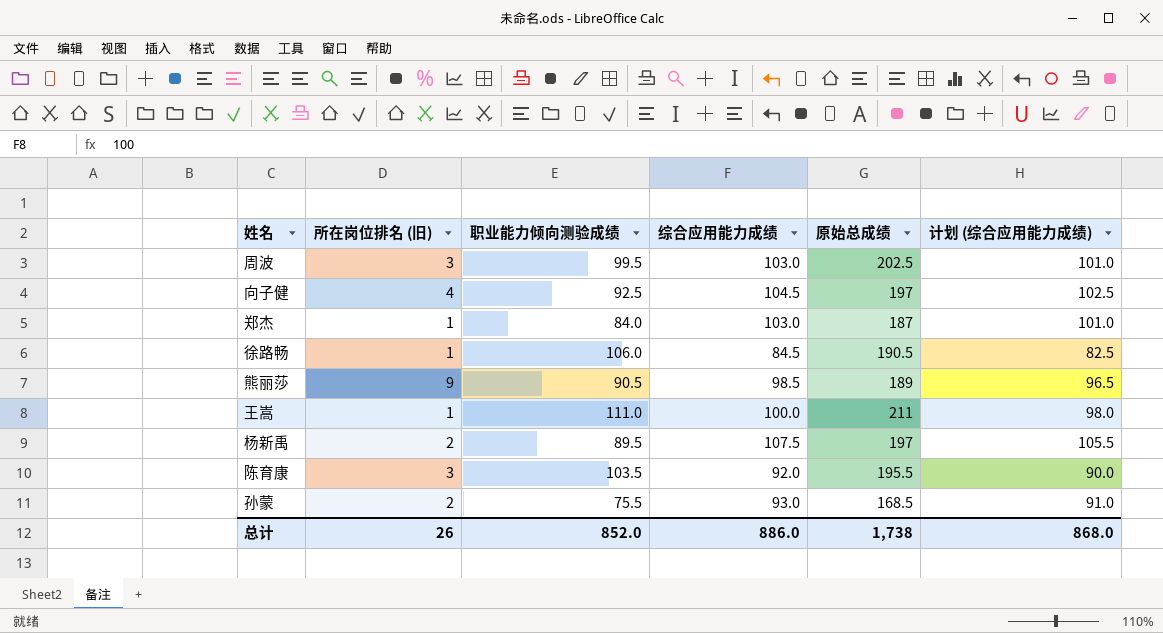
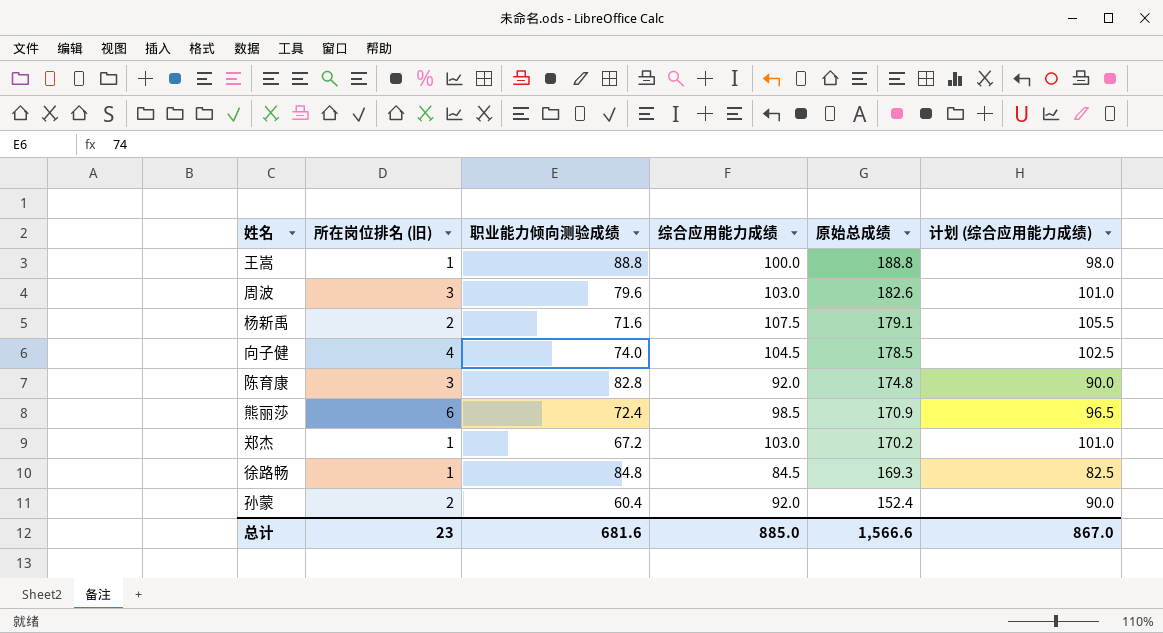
row order: none -> 原始总成绩 descending
王嵩 | 职业能力倾向测验成绩: 111.0 -> 88.8
王嵩 | 原始总成绩: 211 -> 188.8
周波 | 职业能力倾向测验成绩: 99.5 -> 79.6
周波 | 原始总成绩: 202.5 -> 182.6
杨新禹 | 职业能力倾向测验成绩: 89.5 -> 71.6
杨新禹 | 原始总成绩: 197 -> 179.1
向子健 | 职业能力倾向测验成绩: 92.5 -> 74.0
向子健 | 原始总成绩: 197 -> 178.5
陈育康 | 职业能力倾向测验成绩: 103.5 -> 82.8
陈育康 | 原始总成绩: 195.5 -> 174.8
熊丽莎 | 所在岗位排名 (旧): 9 -> 6
熊丽莎 | 职业能力倾向测验成绩: 90.5 -> 72.4
熊丽莎 | 原始总成绩: 189 -> 170.9
郑杰 | 职业能力倾向测验成绩: 84.0 -> 67.2
郑杰 | 原始总成绩: 187 -> 170.2
徐路畅 | 职业能力倾向测验成绩: 106.0 -> 84.8
徐路畅 | 原始总成绩: 190.5 -> 169.3
孙蒙 | 职业能力倾向测验成绩: 75.5 -> 60.4
孙蒙 | 综合应用能力成绩: 93.0 -> 92.0
孙蒙 | 原始总成绩: 168.5 -> 152.4
孙蒙 | 计划 (综合应用能力成绩): 91.0 -> 90.0
总计 | 所在岗位排名 (旧): 26 -> 23
总计 | 职业能力倾向测验成绩: 852.0 -> 681.6
总计 | 综合应用能力成绩: 886.0 -> 885.0
总计 | 原始总成绩: 1,738 -> 1,566.6
总计 | 计划 (综合应用能力成绩): 868.0 -> 867.0

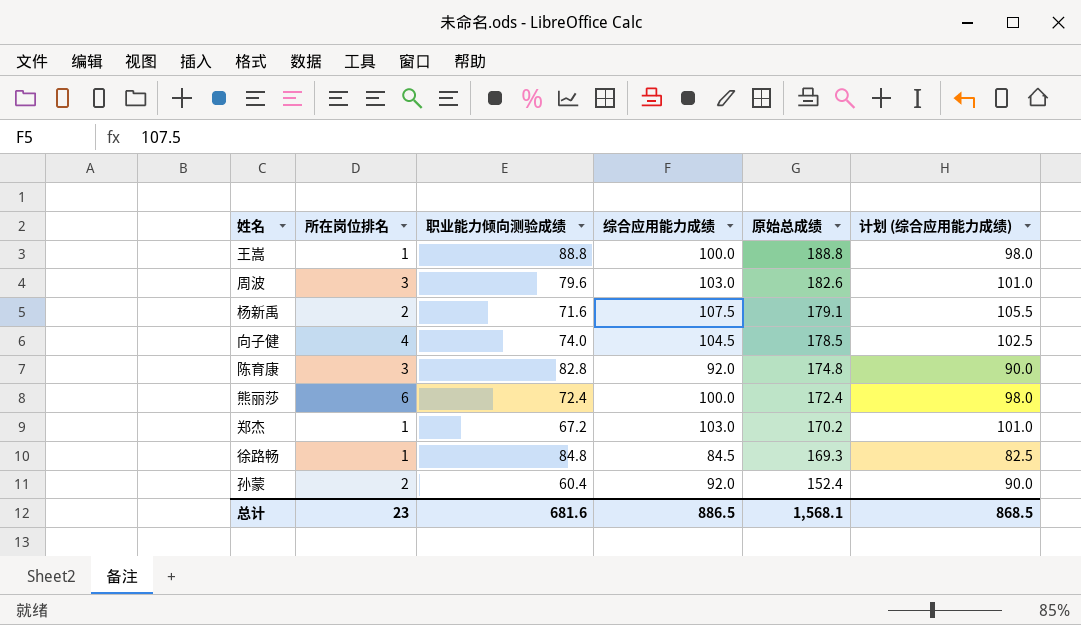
column name: 所在岗位排名 (旧) -> 所在岗位排名
熊丽莎 | 综合应用能力成绩: 98.5 -> 100.0
熊丽莎 | 原始总成绩: 170.9 -> 172.4
熊丽莎 | 计划 (综合应用能力成绩): 96.5 -> 98.0
总计 | 综合应用能力成绩: 885.0 -> 886.5
总计 | 原始总成绩: 1,566.6 -> 1,568.1
总计 | 计划 (综合应用能力成绩): 867.0 -> 868.5

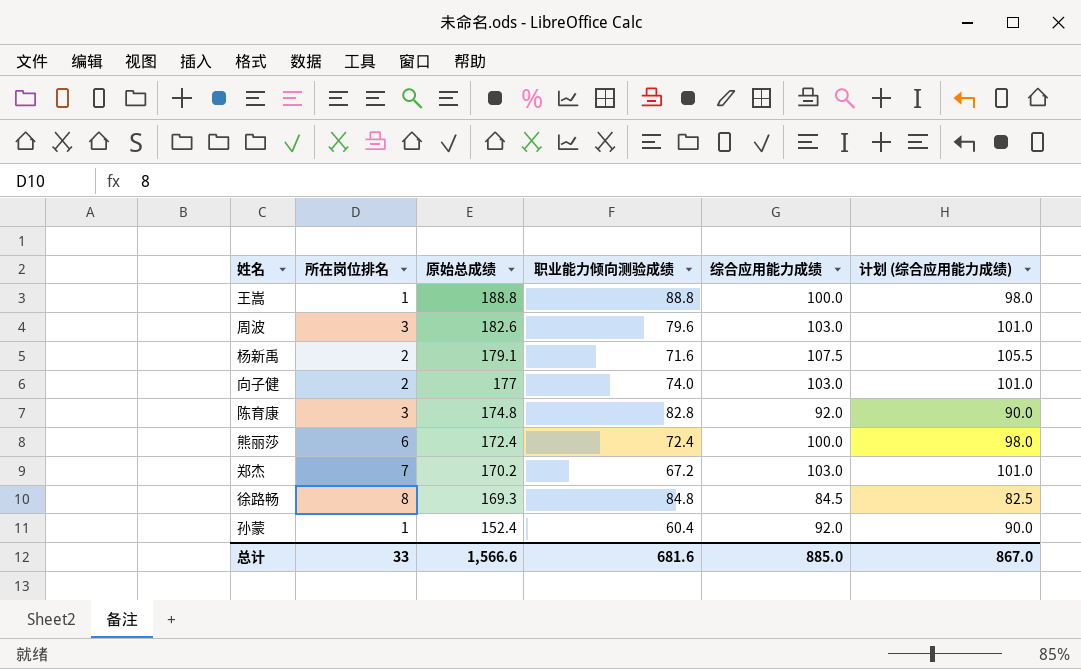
column 原始总成绩 | position: 5 -> 3
向子健 | 所在岗位排名: 4 -> 2
向子健 | 原始总成绩: 178.5 -> 177
向子健 | 综合应用能力成绩: 104.5 -> 103.0
向子健 | 计划 (综合应用能力成绩): 102.5 -> 101.0
郑杰 | 所在岗位排名: 1 -> 7
徐路畅 | 所在岗位排名: 1 -> 8
孙蒙 | 所在岗位排名: 2 -> 1
总计 | 所在岗位排名: 23 -> 33
总计 | 原始总成绩: 1,568.1 -> 1,566.6
总计 | 综合应用能力成绩: 886.5 -> 885.0
总计 | 计划 (综合应用能力成绩): 868.5 -> 867.0

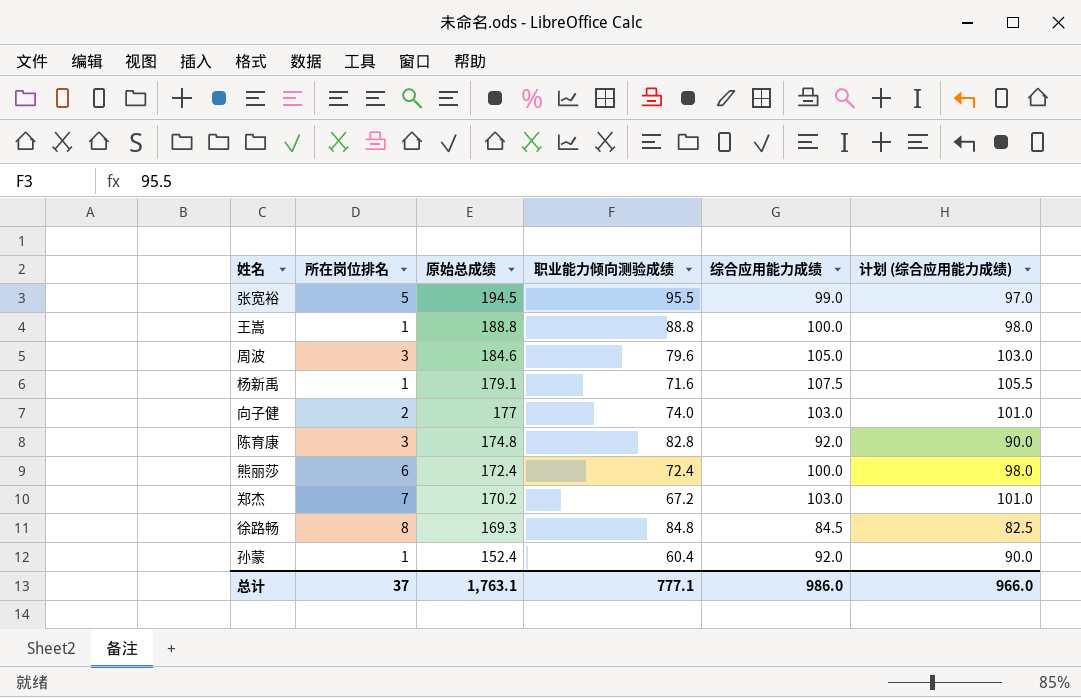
row 张宽裕: none -> 5 | 194.5 | 95.5 | 99.0 | 97.0
周波 | 原始总成绩: 182.6 -> 184.6
周波 | 综合应用能力成绩: 103.0 -> 105.0
周波 | 计划 (综合应用能力成绩): 101.0 -> 103.0
杨新禹 | 所在岗位排名: 2 -> 1
总计 | 所在岗位排名: 33 -> 37
总计 | 原始总成绩: 1,566.6 -> 1,763.1
总计 | 职业能力倾向测验成绩: 681.6 -> 777.1
总计 | 综合应用能力成绩: 885.0 -> 986.0
总计 | 计划 (综合应用能力成绩): 867.0 -> 966.0

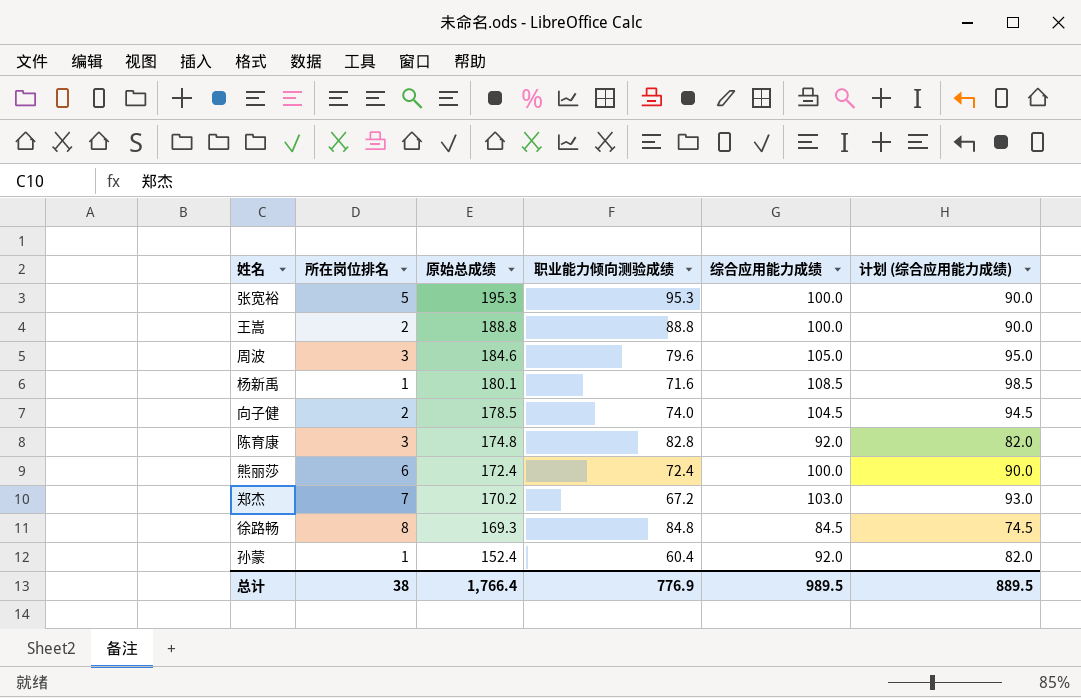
column 计划 (综合应用能力成绩) | formula: [综合应用能力成绩] - 2 -> [综合应用能力成绩] - 10
张宽裕 | 原始总成绩: 194.5 -> 195.3
张宽裕 | 职业能力倾向测验成绩: 95.5 -> 95.3
张宽裕 | 综合应用能力成绩: 99.0 -> 100.0
王嵩 | 所在岗位排名: 1 -> 2
杨新禹 | 原始总成绩: 179.1 -> 180.1
杨新禹 | 综合应用能力成绩: 107.5 -> 108.5
向子健 | 原始总成绩: 177 -> 178.5
向子健 | 综合应用能力成绩: 103.0 -> 104.5
总计 | 所在岗位排名: 37 -> 38
总计 | 原始总成绩: 1,763.1 -> 1,766.4
总计 | 职业能力倾向测验成绩: 777.1 -> 776.9
总计 | 综合应用能力成绩: 986.0 -> 989.5
总计 | 计划 (综合应用能力成绩): 966.0 -> 889.5

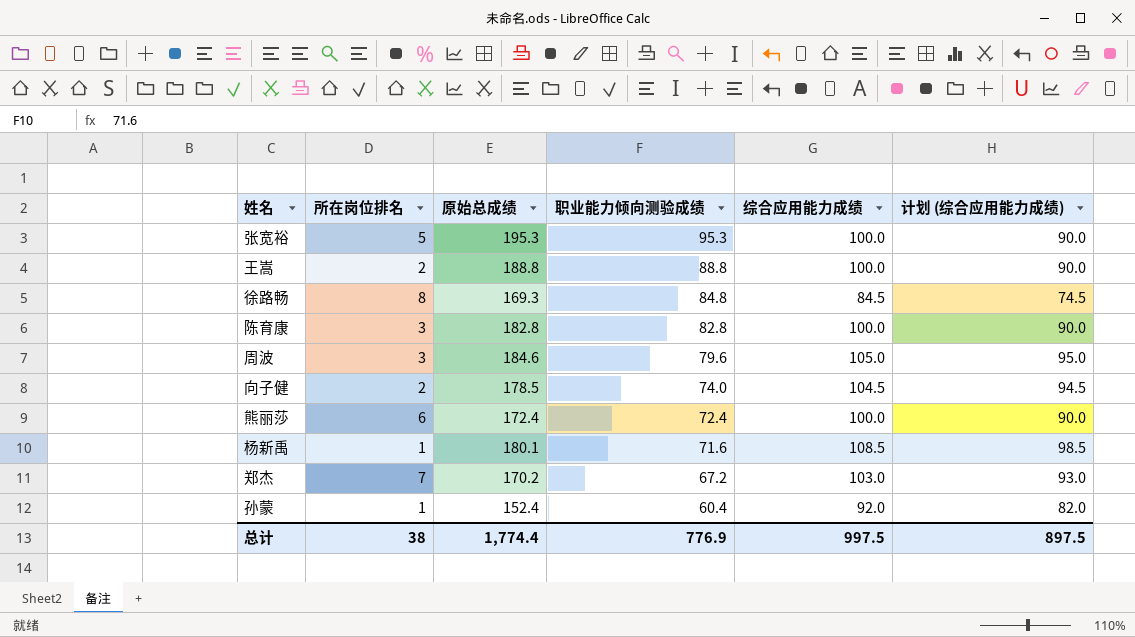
row order: 原始总成绩 descending -> 职业能力倾向测验成绩 descending
陈育康 | 原始总成绩: 174.8 -> 182.8
陈育康 | 综合应用能力成绩: 92.0 -> 100.0
陈育康 | 计划 (综合应用能力成绩): 82.0 -> 90.0
总计 | 原始总成绩: 1,766.4 -> 1,774.4
总计 | 综合应用能力成绩: 989.5 -> 997.5
总计 | 计划 (综合应用能力成绩): 889.5 -> 897.5

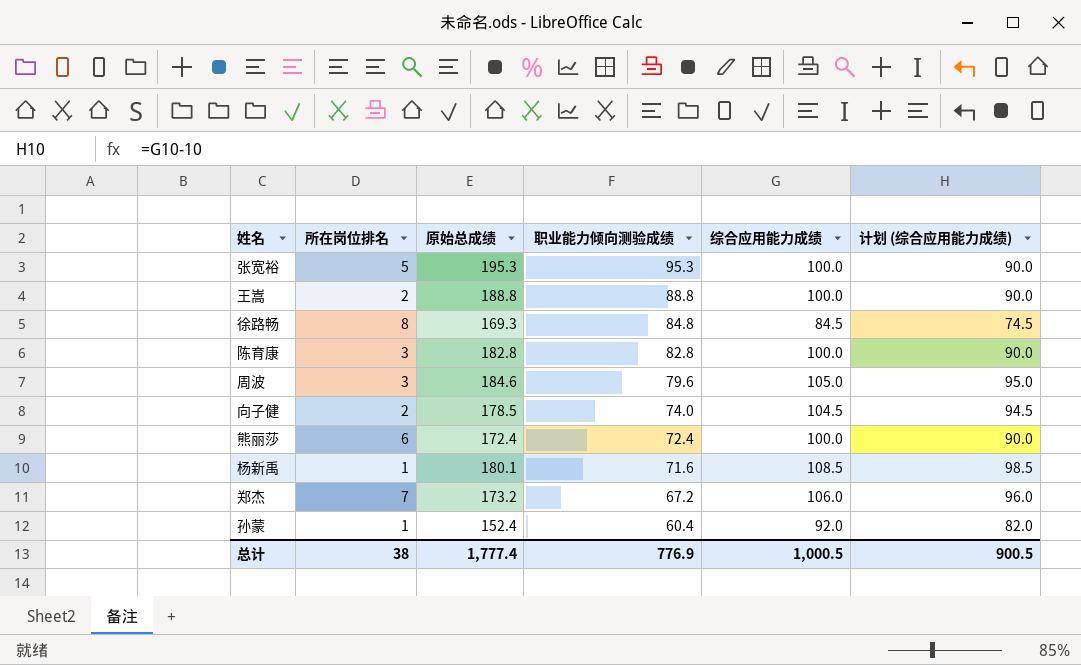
郑杰 | 原始总成绩: 170.2 -> 173.2
郑杰 | 综合应用能力成绩: 103.0 -> 106.0
郑杰 | 计划 (综合应用能力成绩): 93.0 -> 96.0
总计 | 原始总成绩: 1,774.4 -> 1,777.4
总计 | 综合应用能力成绩: 997.5 -> 1,000.5
总计 | 计划 (综合应用能力成绩): 897.5 -> 900.5

